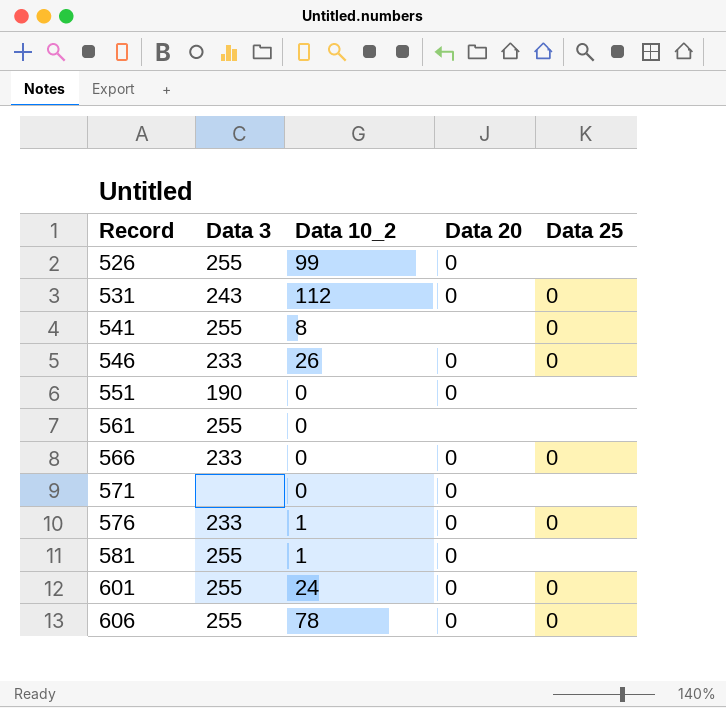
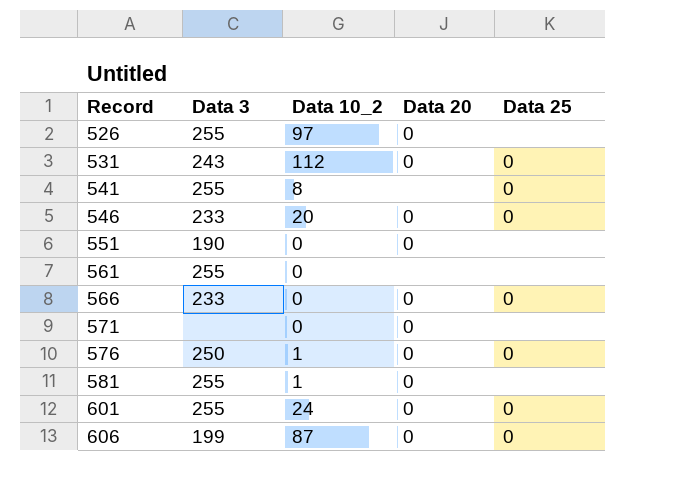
526 | Data 10_2: 99 -> 97
546 | Data 10_2: 26 -> 20
576 | Data 3: 233 -> 250
606 | Data 3: 255 -> 199
606 | Data 10_2: 78 -> 87

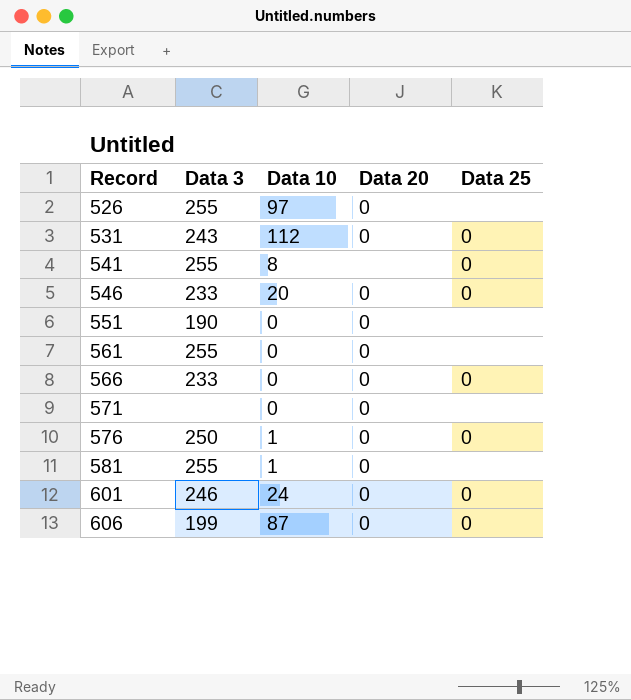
column name: Data 10_2 -> Data 10
561 | Data 20: none -> 0
601 | Data 3: 255 -> 246

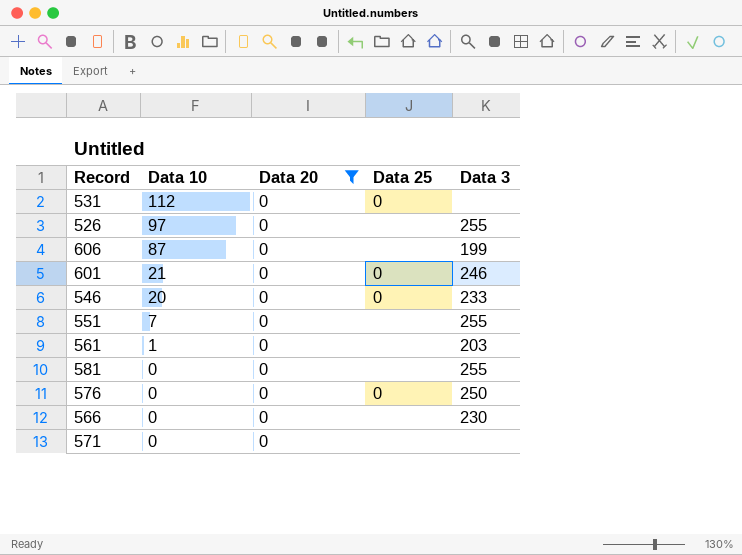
filter: none -> Data 20 = 0
row order: Record ascending -> Data 10 descending
column Data 3 | position: 2 -> 5
531 | Data 3: 243 -> none
606 | Data 25: 0 -> none
601 | Data 10: 24 -> 21
551 | Data 10: 0 -> 7
551 | Data 3: 190 -> 255
561 | Data 10: 0 -> 1
561 | Data 3: 255 -> 203
581 | Data 10: 1 -> 0
576 | Data 10: 1 -> 0
566 | Data 25: 0 -> none
566 | Data 3: 233 -> 230

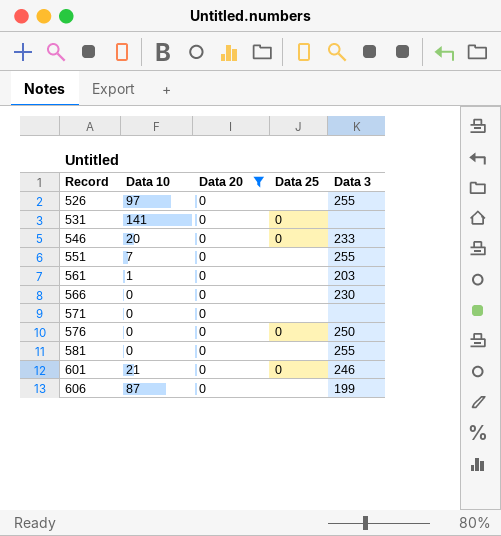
row order: Data 10 descending -> Record ascending
531 | Data 10: 112 -> 141

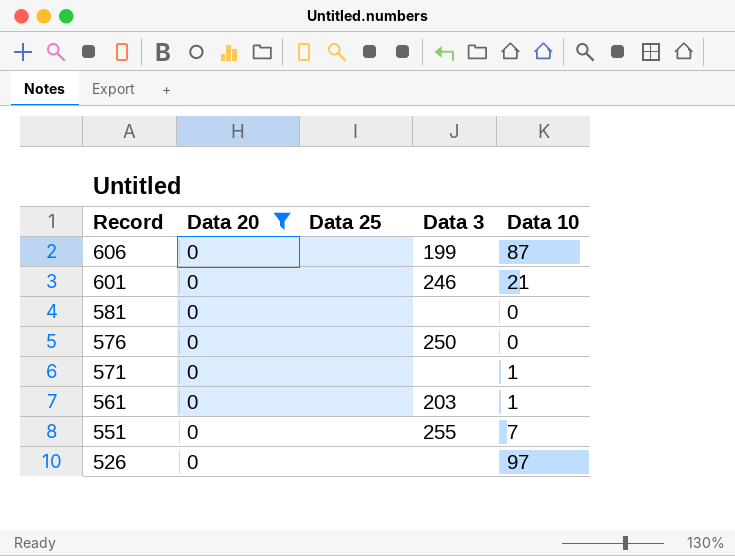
row order: Record ascending -> Record descending
column Data 10 | position: 2 -> 5
row 531: 141 | 0 | 0 | none -> none
row 546: 20 | 0 | 0 | 233 -> none
row 566: 0 | 0 | none | 230 -> none
601 | Data 25: 0 -> none
581 | Data 3: 255 -> none
576 | Data 25: 0 -> none
571 | Data 10: 0 -> 1
526 | Data 3: 255 -> none

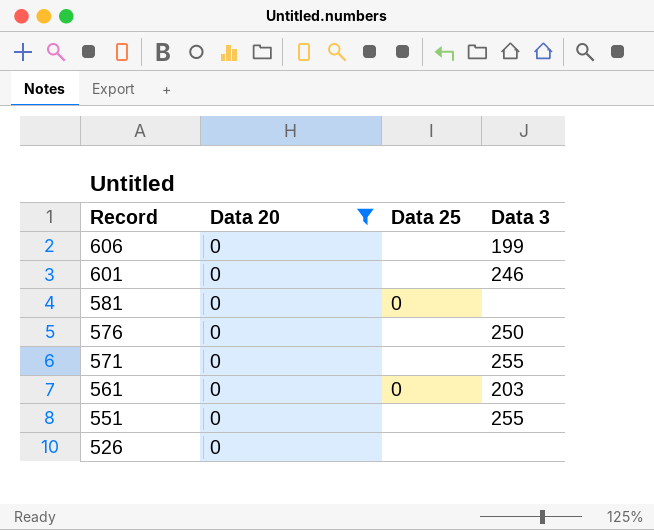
column Data 10 | position: 5 -> none
581 | Data 25: none -> 0
571 | Data 3: none -> 255
561 | Data 25: none -> 0

